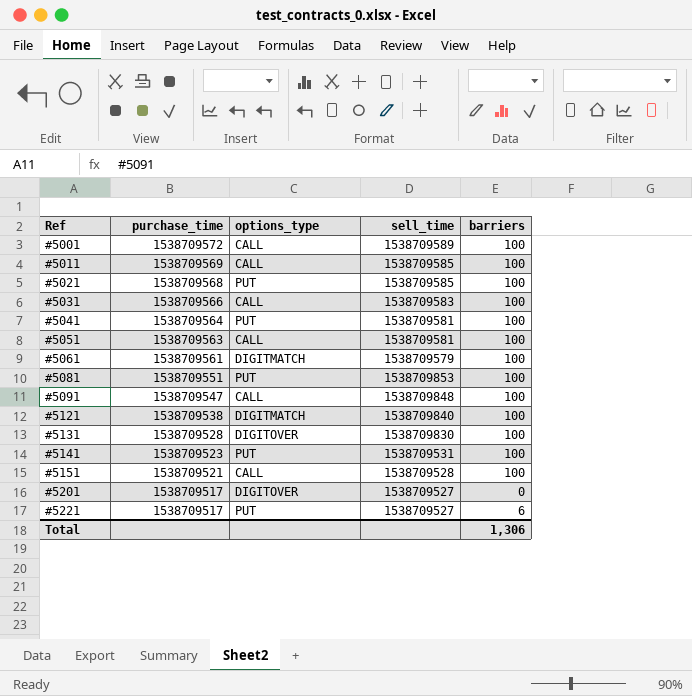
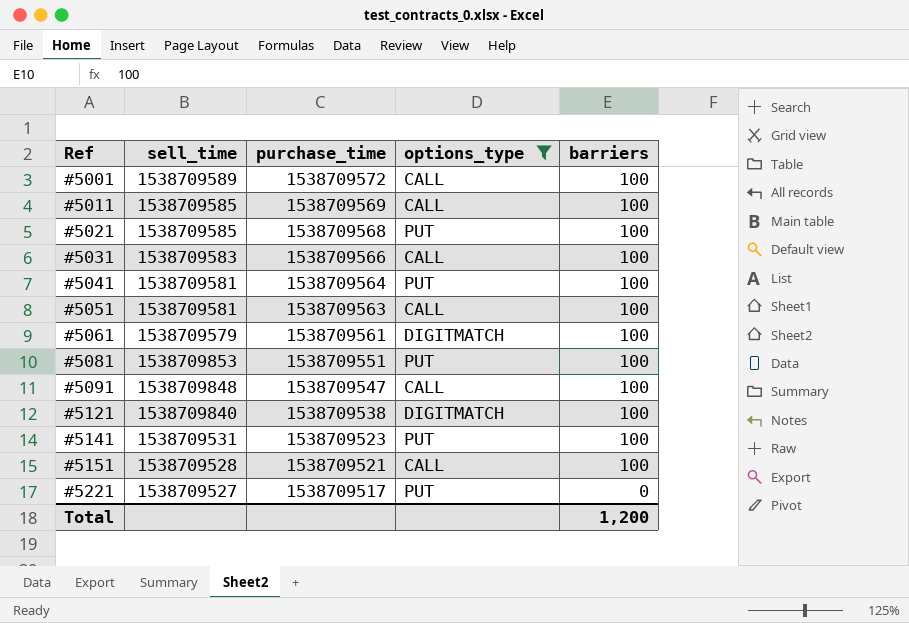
filter: none -> options_type != DIGITOVER
column sell_time | position: 4 -> 2
#5221 | barriers: 6 -> 0
Total | barriers: 1,306 -> 1,200

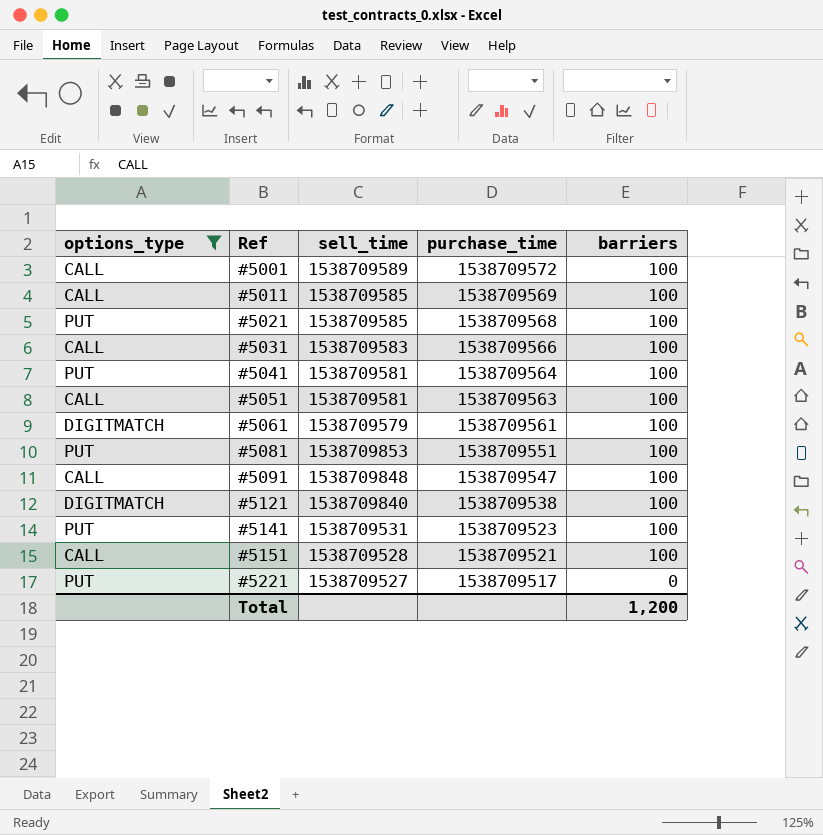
column options_type | position: 4 -> 1

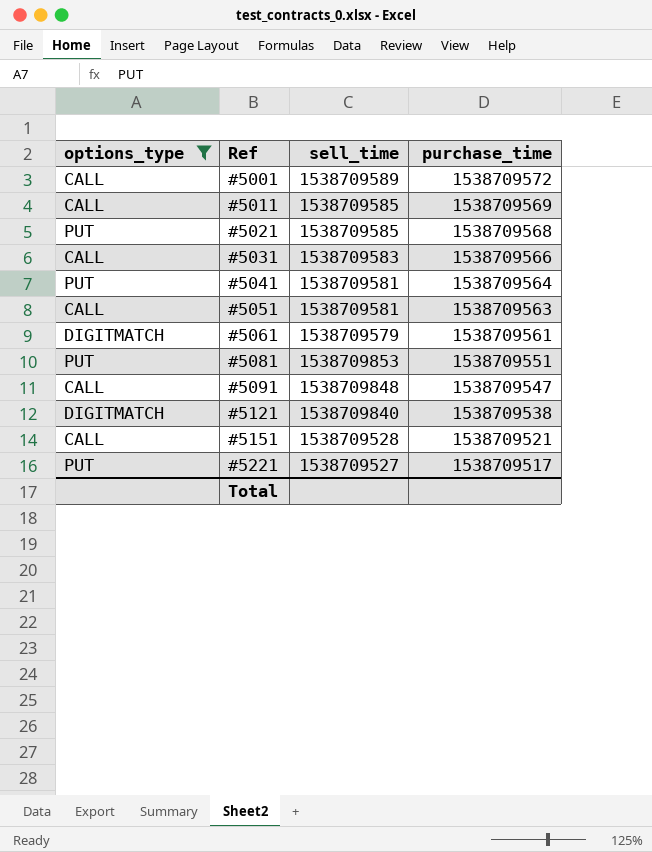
column barriers | position: 5 -> none
row #5141: PUT | 1538709531 | 1538709523 | 100 -> none

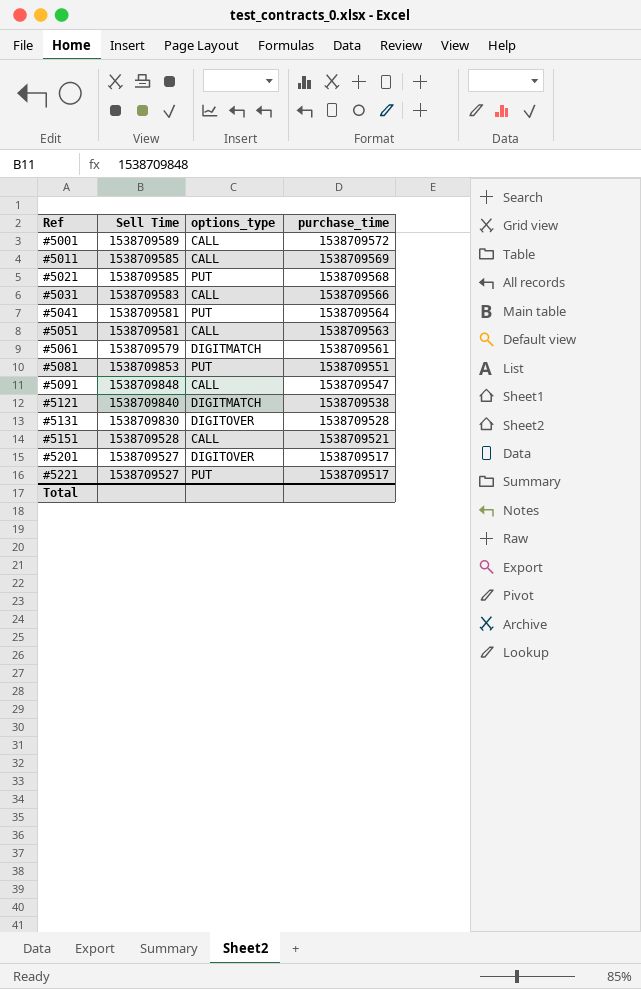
filter: options_type != DIGITOVER -> none
column name: sell_time -> Sell Time
column options_type | position: 1 -> 3

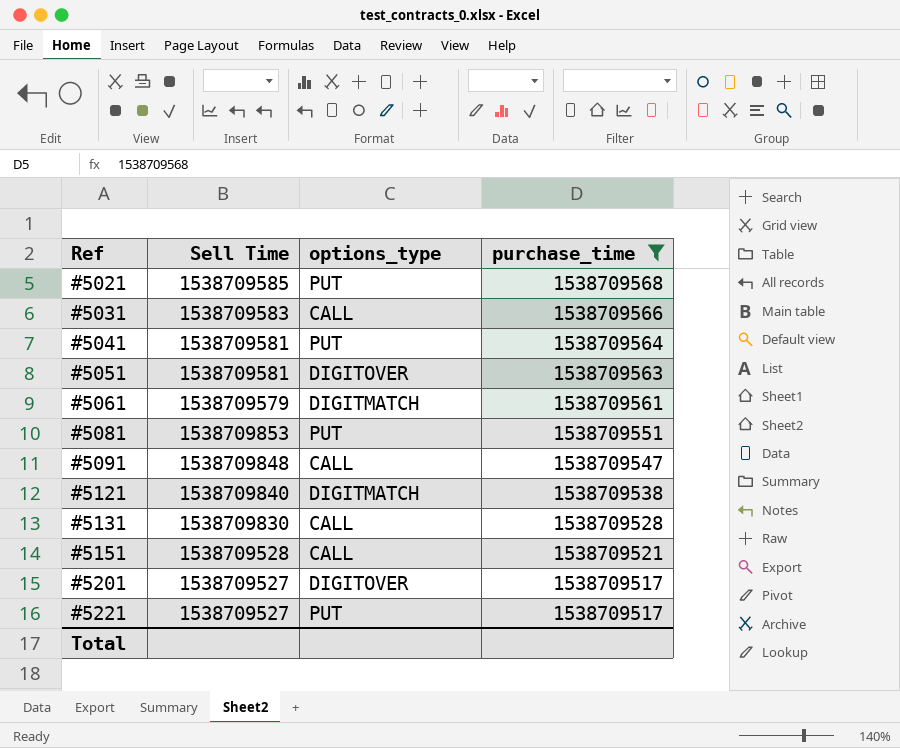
filter: none -> purchase_time <= 1538709568
#5051 | options_type: CALL -> DIGITOVER
#5131 | options_type: DIGITOVER -> CALL

